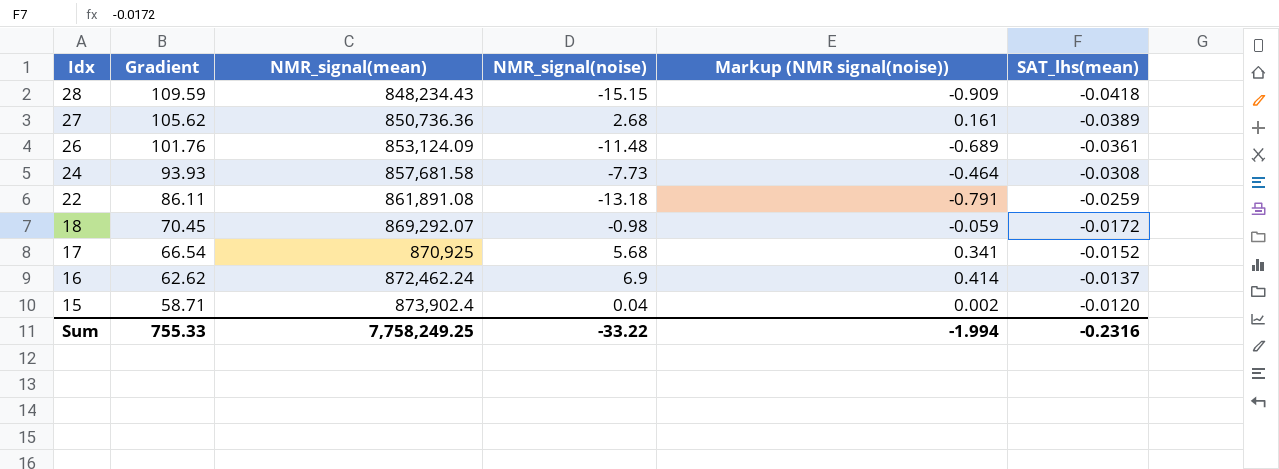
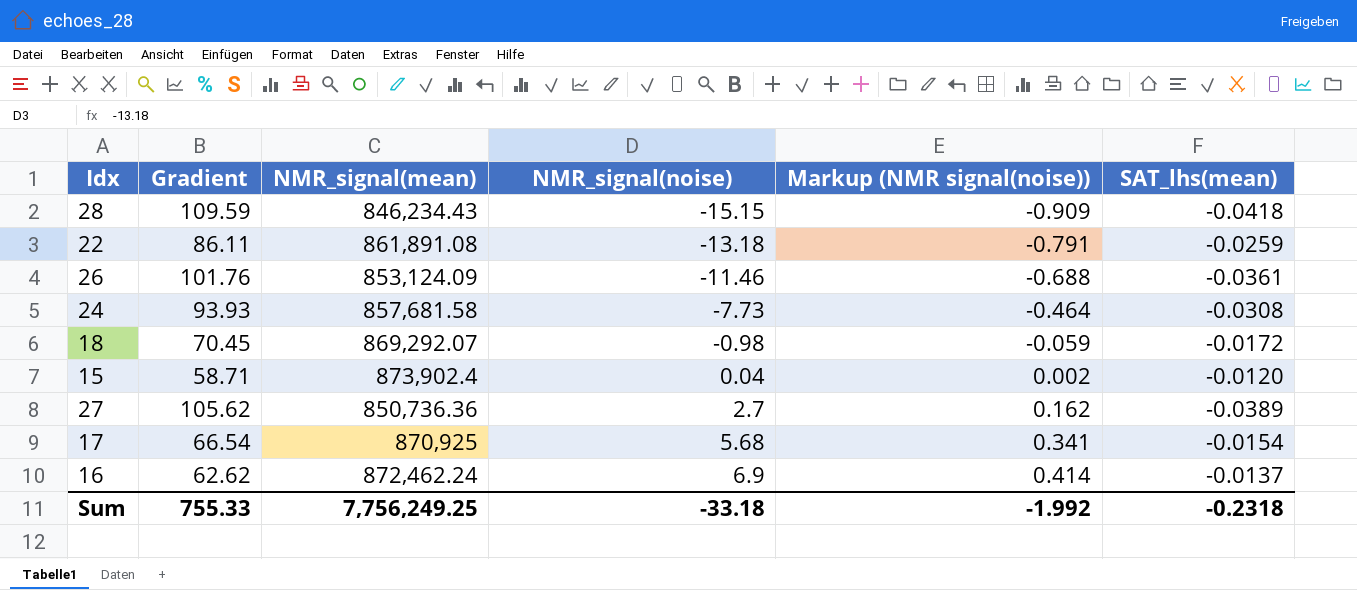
row order: Idx descending -> NMR_signal(noise) ascending
28 | NMR_signal(mean): 848,234.43 -> 846,234.43
26 | NMR_signal(noise): -11.48 -> -11.46
26 | Markup (NMR signal(noise)): -0.689 -> -0.688
27 | NMR_signal(noise): 2.68 -> 2.7
27 | Markup (NMR signal(noise)): 0.161 -> 0.162
17 | SAT_lhs(mean): -0.0152 -> -0.0154
Sum | NMR_signal(mean): 7,758,249.25 -> 7,756,249.25
Sum | NMR_signal(noise): -33.22 -> -33.18
Sum | Markup (NMR signal(noise)): -1.994 -> -1.992
Sum | SAT_lhs(mean): -0.2316 -> -0.2318

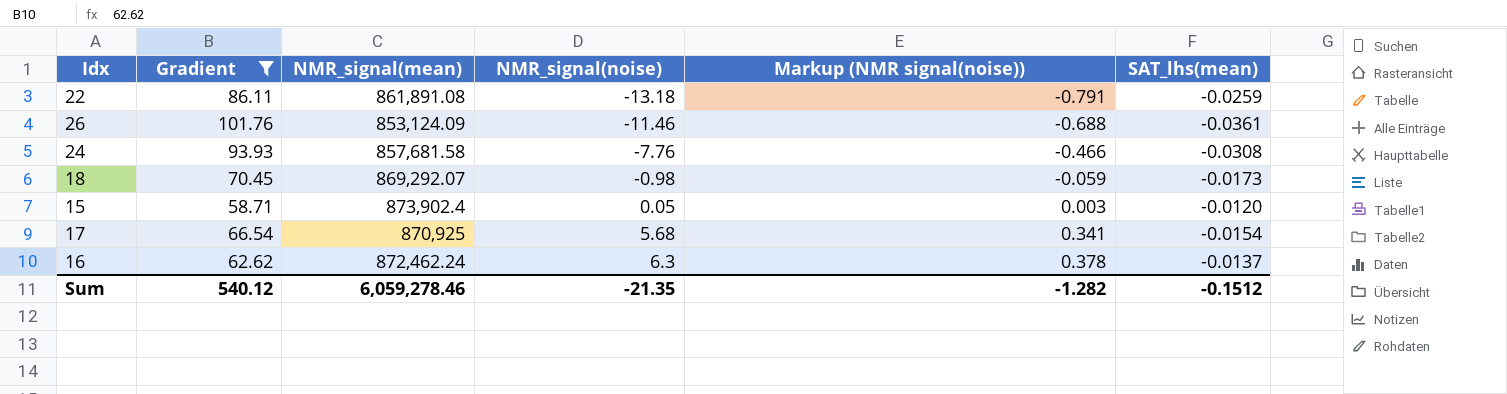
filter: none -> Gradient <= 101.76
24 | NMR_signal(noise): -7.73 -> -7.76
24 | Markup (NMR signal(noise)): -0.464 -> -0.466
18 | SAT_lhs(mean): -0.0172 -> -0.0173
15 | NMR_signal(noise): 0.04 -> 0.05
15 | Markup (NMR signal(noise)): 0.002 -> 0.003
16 | NMR_signal(noise): 6.9 -> 6.3
16 | Markup (NMR signal(noise)): 0.414 -> 0.378
Sum | Gradient: 755.33 -> 540.12
Sum | NMR_signal(mean): 7,756,249.25 -> 6,059,278.46
Sum | NMR_signal(noise): -33.18 -> -21.35
Sum | Markup (NMR signal(noise)): -1.992 -> -1.282
Sum | SAT_lhs(mean): -0.2318 -> -0.1512

